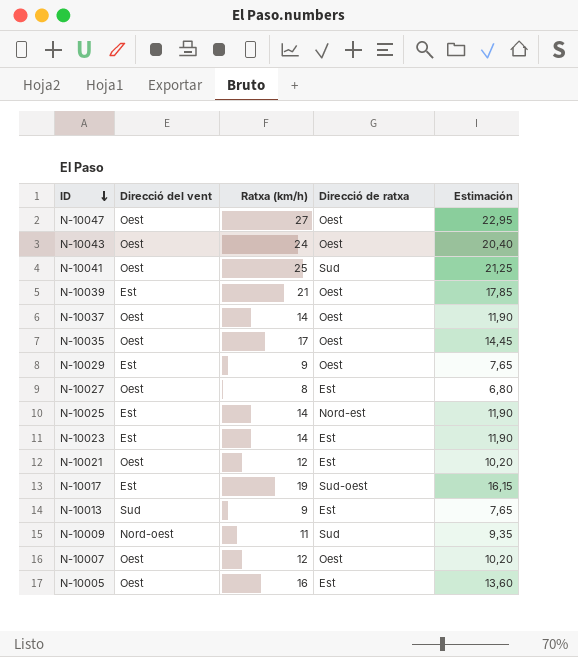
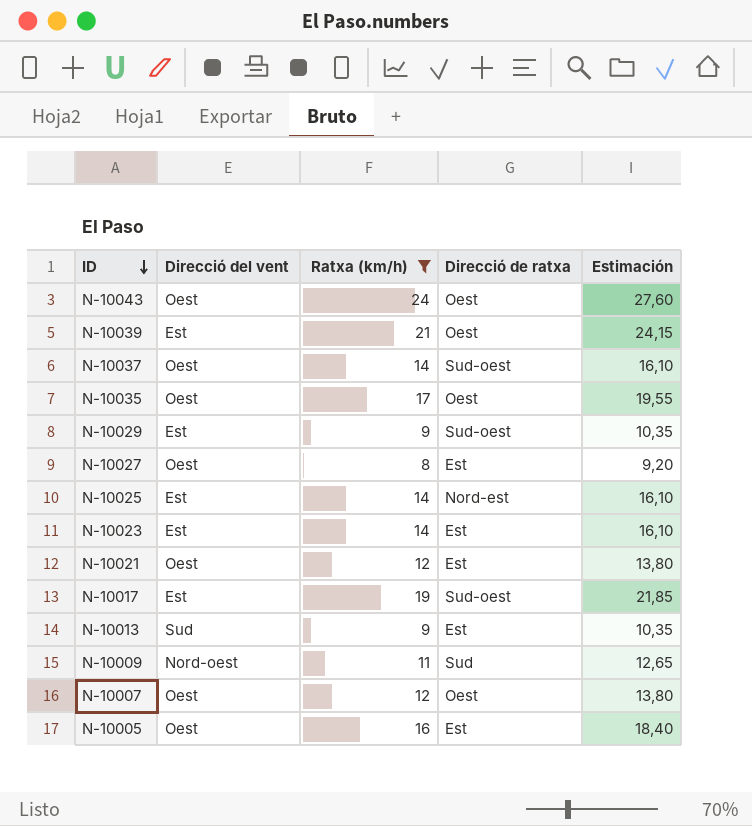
filter: none -> Ratxa (km/h) <= 24
column Estimación | formula: [Ratxa (km/h)] * 0,85 -> [Ratxa (km/h)] * 1,15
N-10037 | Direcció de ratxa: Oest -> Sud-oest
N-10029 | Direcció de ratxa: Oest -> Sud-oest

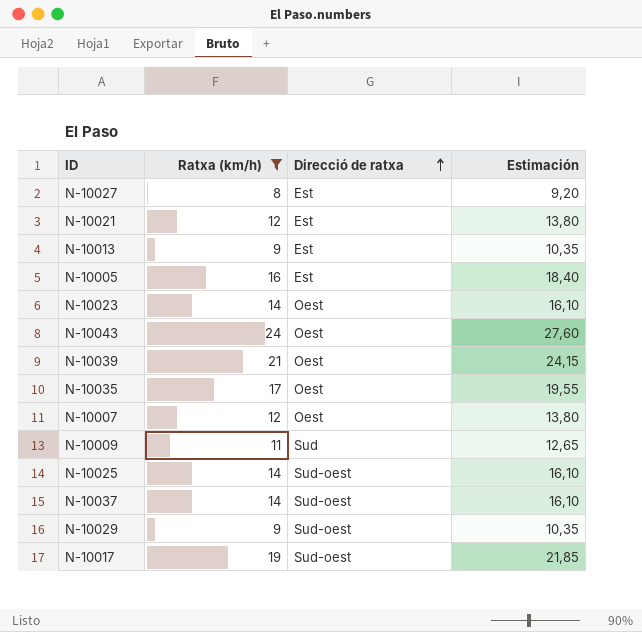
row order: ID descending -> Direcció de ratxa ascending
column Direcció del vent | position: 2 -> none
N-10023 | Direcció de ratxa: Est -> Oest
N-10025 | Direcció de ratxa: Nord-est -> Sud-oest

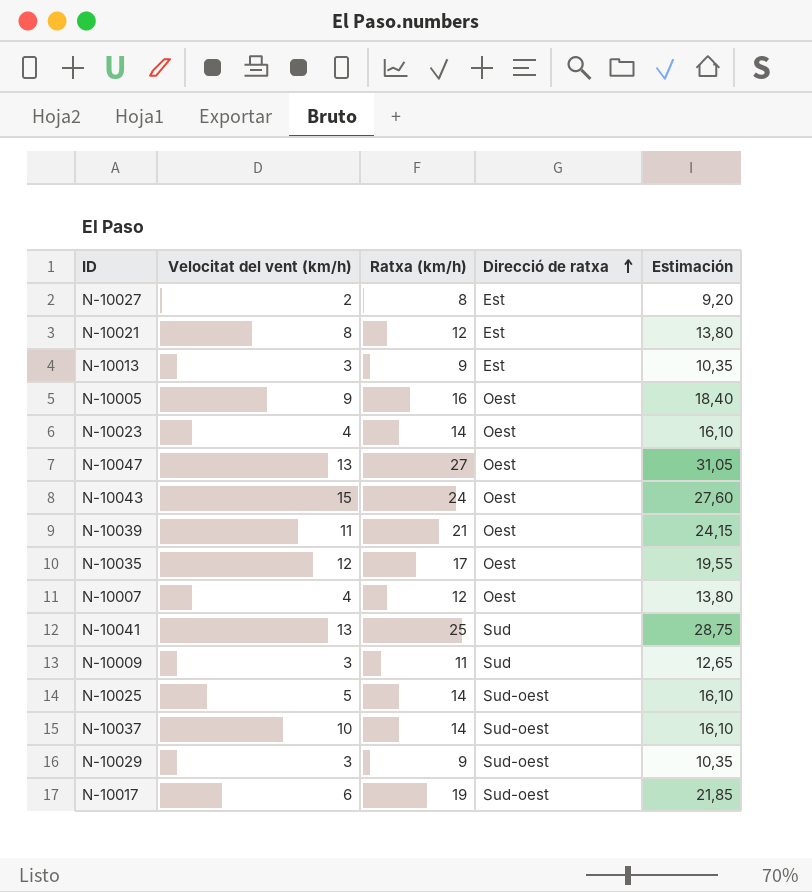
filter: Ratxa (km/h) <= 24 -> none
column Velocitat del vent (km/h) | position: none -> 2
N-10005 | Direcció de ratxa: Est -> Oest

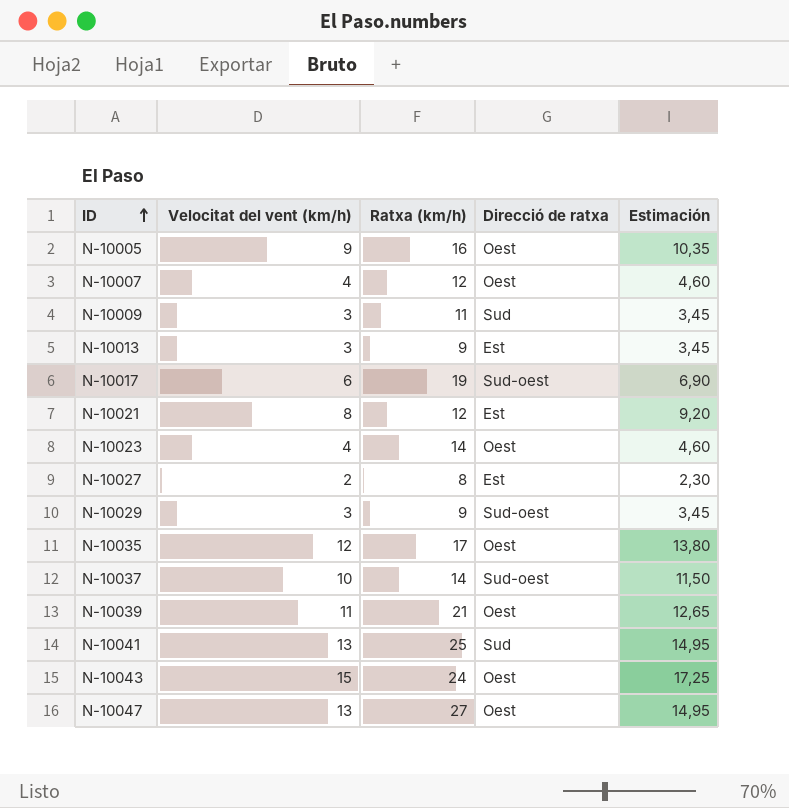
row order: Direcció de ratxa ascending -> ID ascending
column Estimación | formula: [Ratxa (km/h)] * 1,15 -> [Velocitat del vent (km/h)] * 1,15
row N-10025: 5 | 14 | Sud-oest | 16,10 -> none

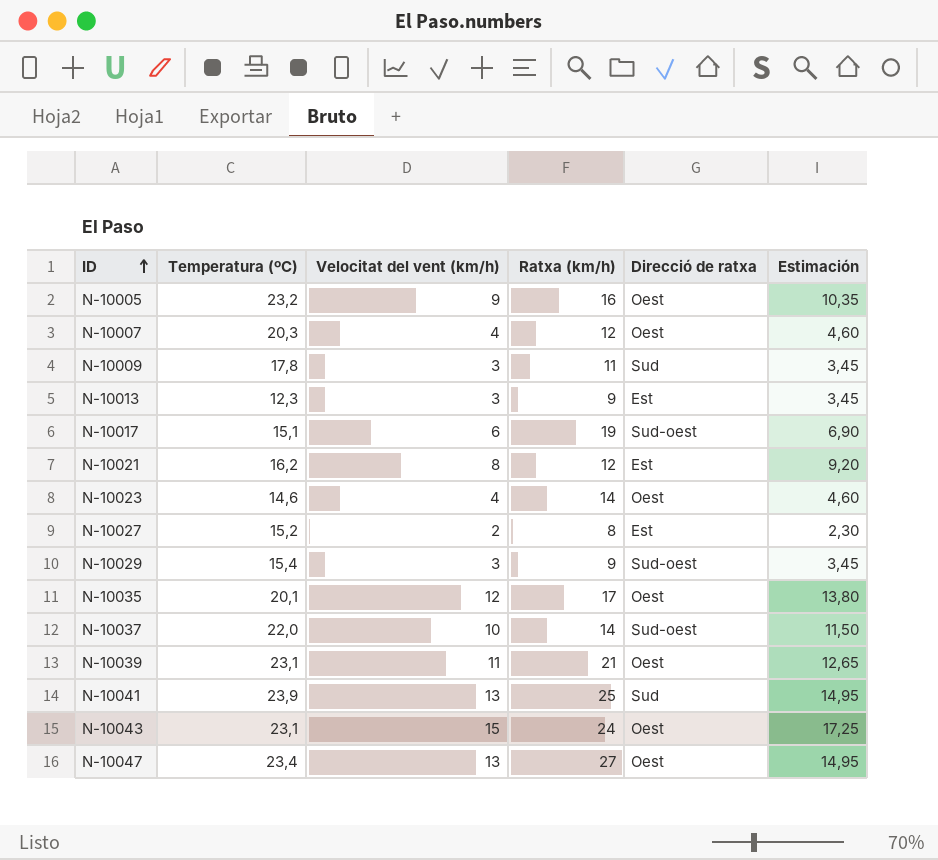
column Temperatura (ºC) | position: none -> 2

